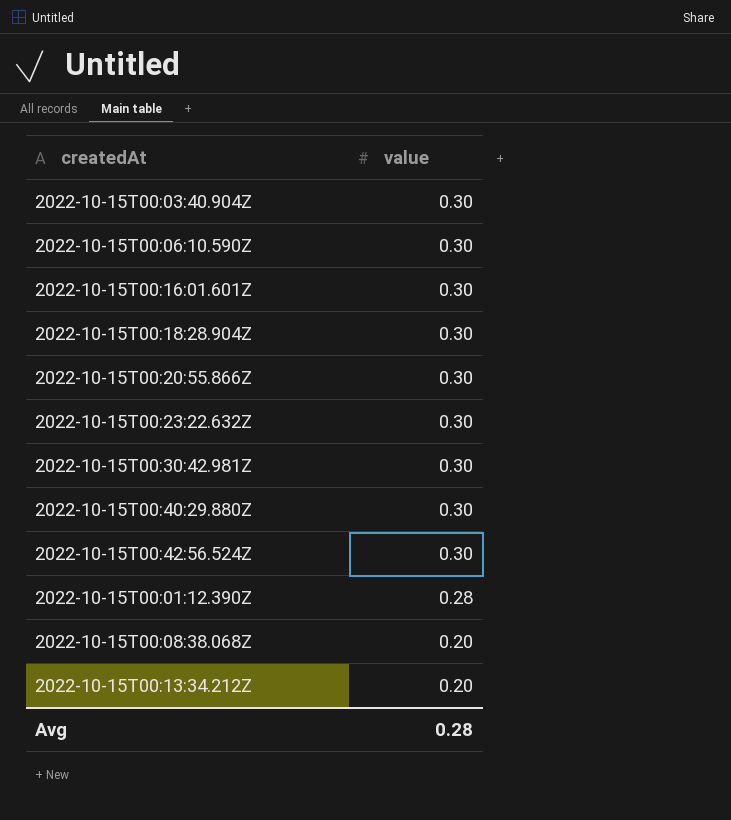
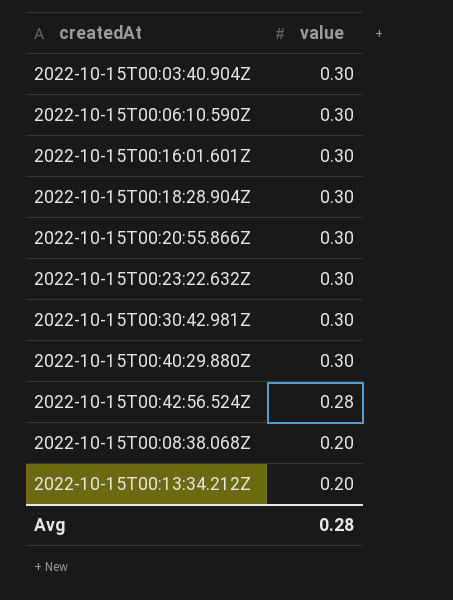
row 2022-10-15T00:01:12.390Z: 0.28 -> none
2022-10-15T00:42:56.524Z | value: 0.30 -> 0.28

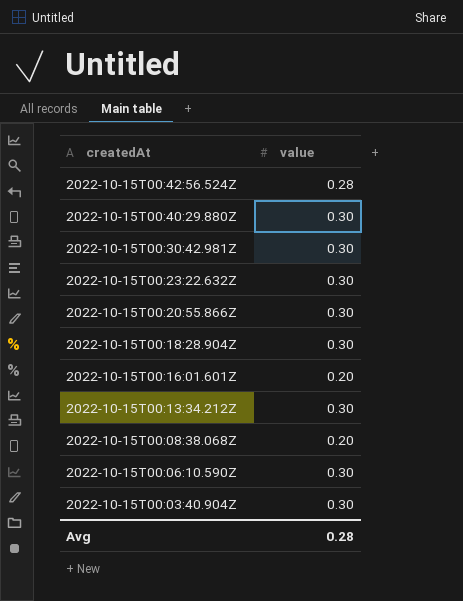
row order: value descending -> createdAt descending
2022-10-15T00:16:01.601Z | value: 0.30 -> 0.20
2022-10-15T00:13:34.212Z | value: 0.20 -> 0.30

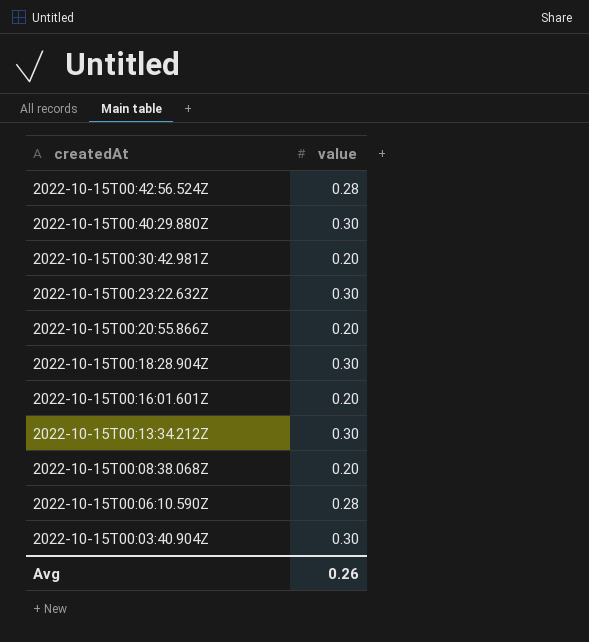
2022-10-15T00:30:42.981Z | value: 0.30 -> 0.20
2022-10-15T00:20:55.866Z | value: 0.30 -> 0.20
2022-10-15T00:06:10.590Z | value: 0.30 -> 0.28
Avg | value: 0.28 -> 0.26

